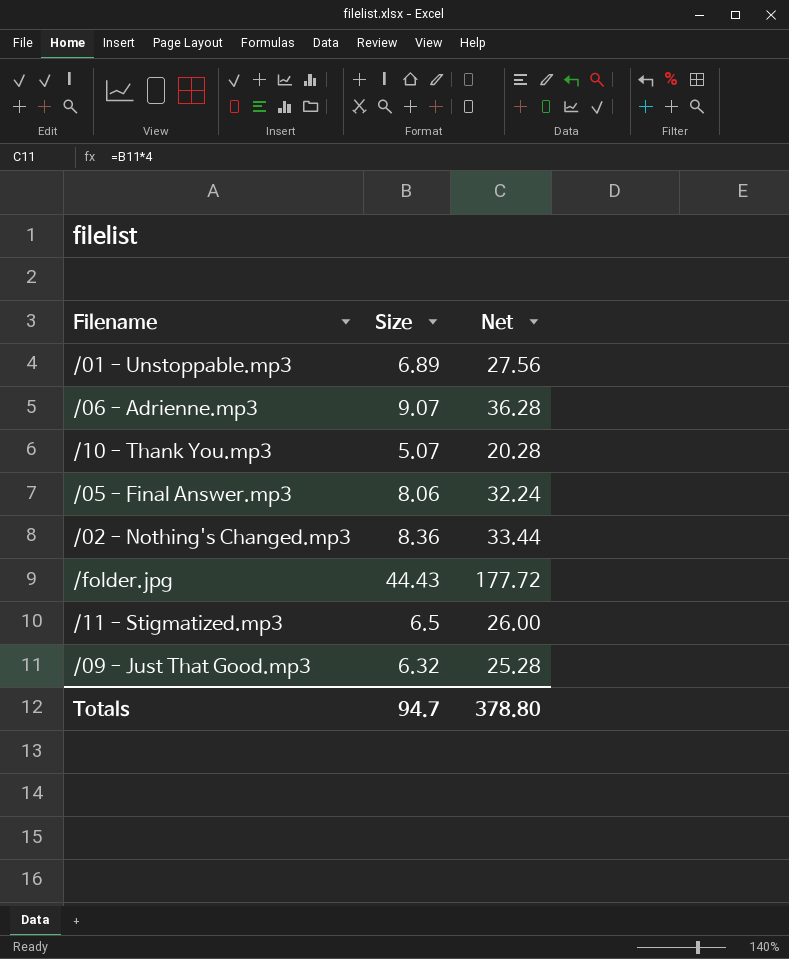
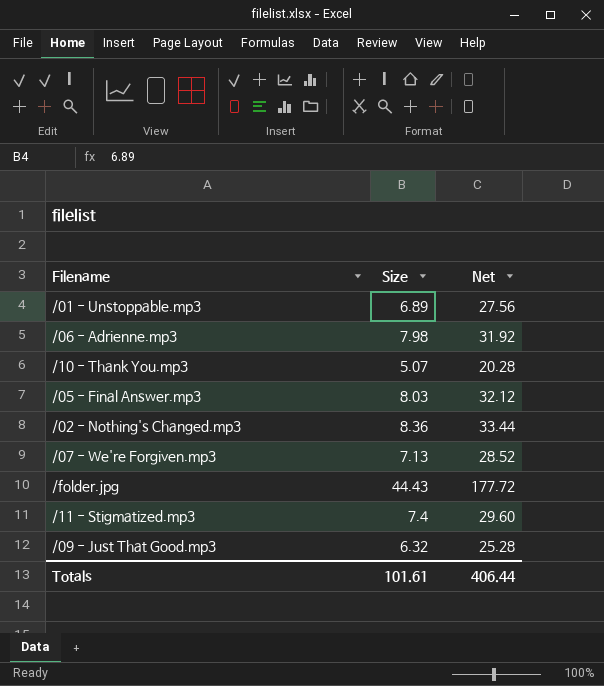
/06 - Adrienne.mp3 | Size: 9.07 -> 7.98
/06 - Adrienne.mp3 | Net: 36.28 -> 31.92
/05 - Final Answer.mp3 | Size: 8.06 -> 8.03
/05 - Final Answer.mp3 | Net: 32.24 -> 32.12
row /07 - We're Forgiven.mp3: none -> 7.13 | 28.52
/11 - Stigmatized.mp3 | Size: 6.5 -> 7.4
/11 - Stigmatized.mp3 | Net: 26.00 -> 29.60
Totals | Size: 94.7 -> 101.61
Totals | Net: 378.80 -> 406.44

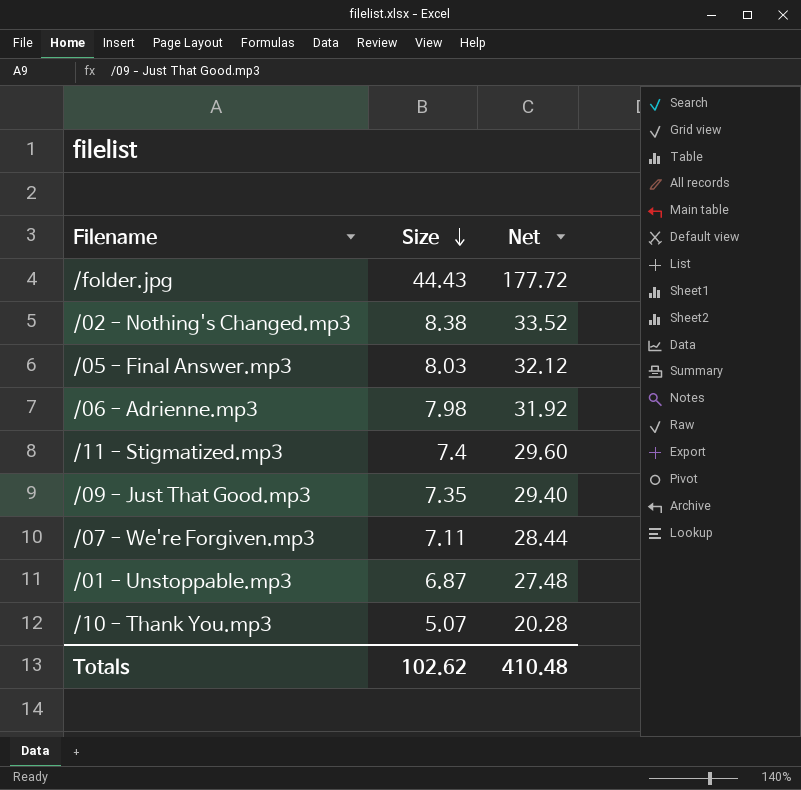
row order: none -> Size descending
/02 - Nothing's Changed.mp3 | Size: 8.36 -> 8.38
/02 - Nothing's Changed.mp3 | Net: 33.44 -> 33.52
/09 - Just That Good.mp3 | Size: 6.32 -> 7.35
/09 - Just That Good.mp3 | Net: 25.28 -> 29.40
/07 - We're Forgiven.mp3 | Size: 7.13 -> 7.11
/07 - We're Forgiven.mp3 | Net: 28.52 -> 28.44
/01 - Unstoppable.mp3 | Size: 6.89 -> 6.87
/01 - Unstoppable.mp3 | Net: 27.56 -> 27.48
Totals | Size: 101.61 -> 102.62
Totals | Net: 406.44 -> 410.48

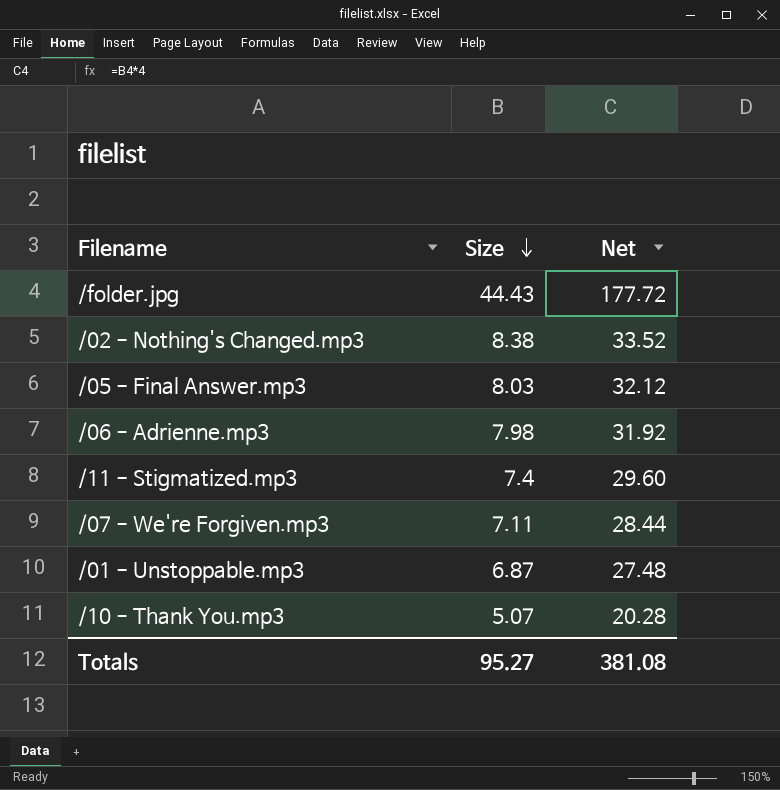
row /09 - Just That Good.mp3: 7.35 | 29.40 -> none
Totals | Size: 102.62 -> 95.27
Totals | Net: 410.48 -> 381.08

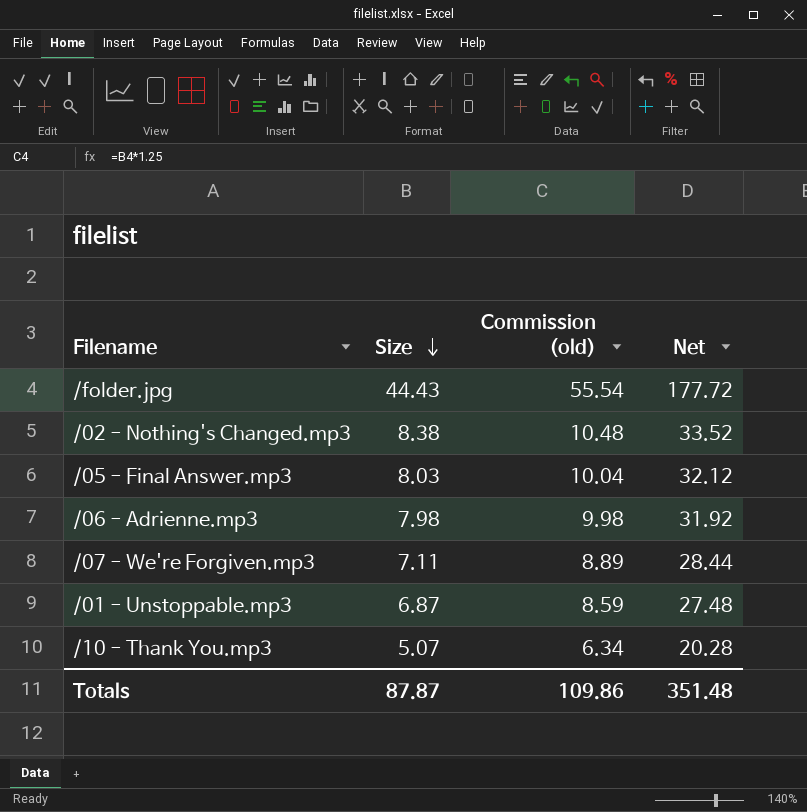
column Commission (old) | formula: none -> [Size] * 1.25
row /11 - Stigmatized.mp3: 7.4 | 29.60 -> none
Totals | Size: 95.27 -> 87.87
Totals | Net: 381.08 -> 351.48

